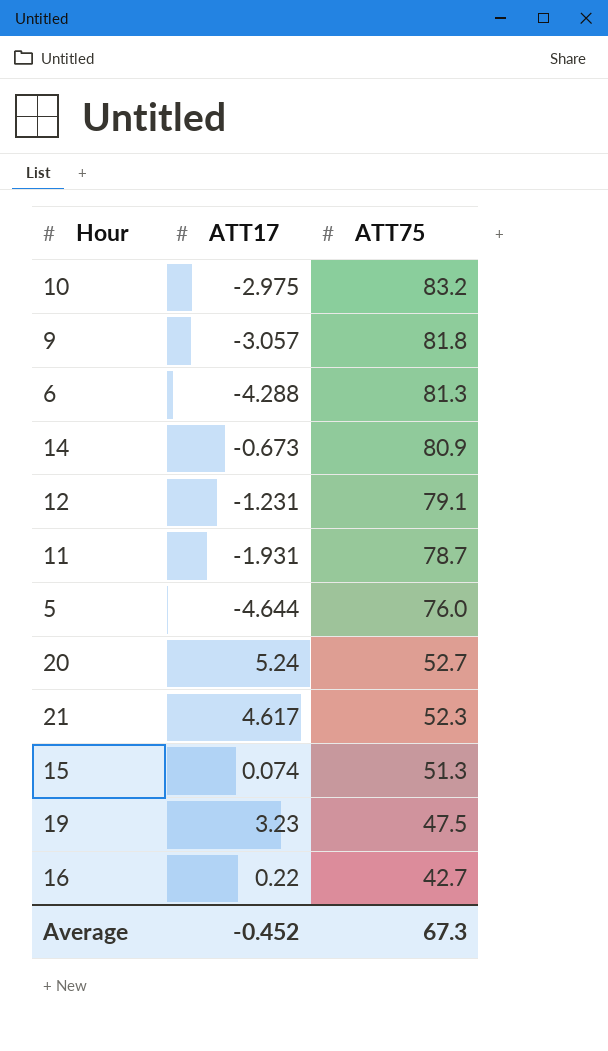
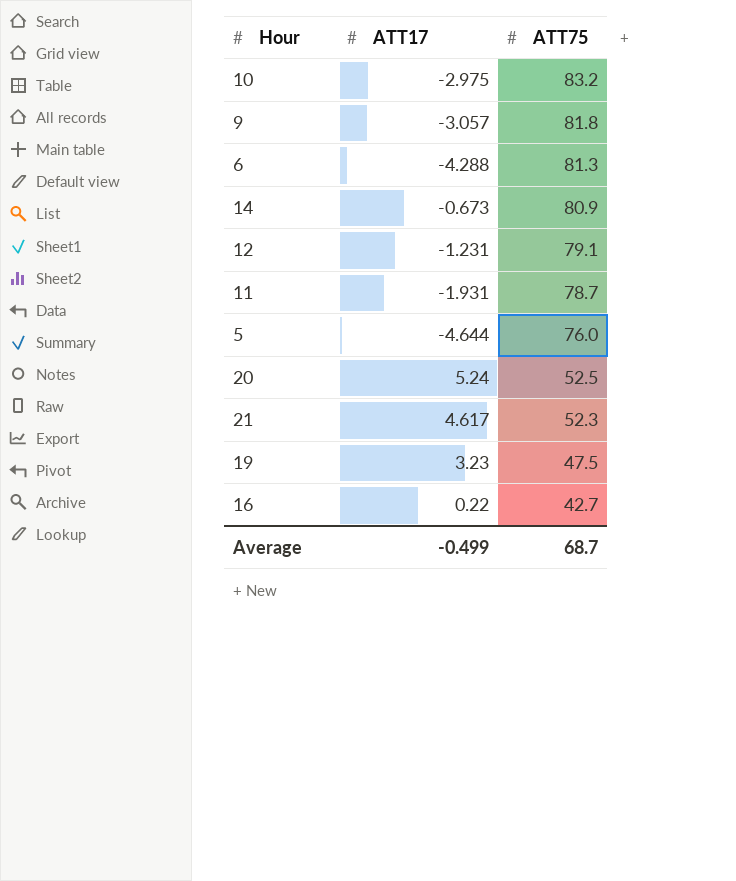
row 15: 0.074 | 51.3 -> none
20 | ATT75: 52.7 -> 52.5
Average | ATT17: -0.452 -> -0.499
Average | ATT75: 67.3 -> 68.7

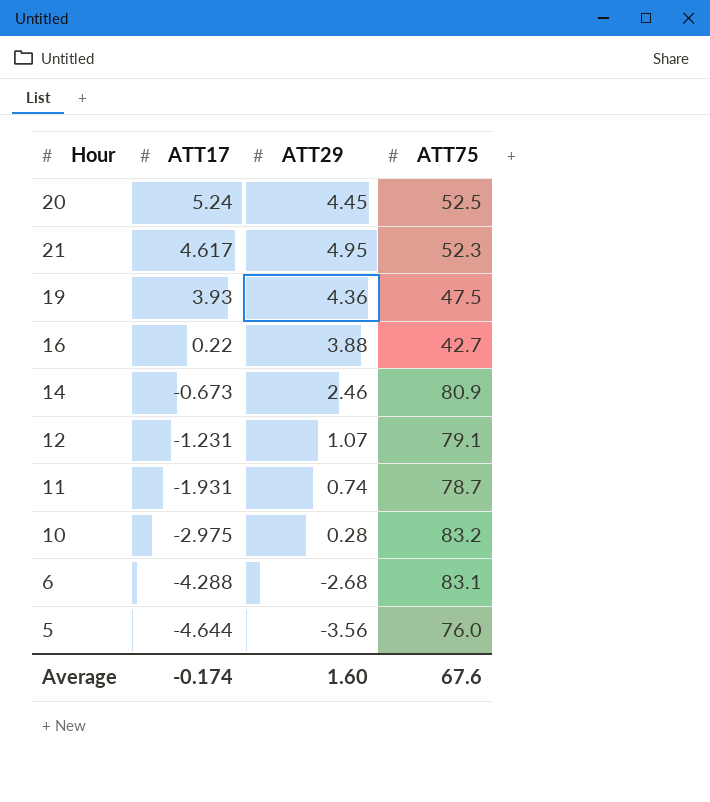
row order: ATT75 descending -> ATT17 descending
column ATT29 | position: none -> 3
row 9: -3.057 | 81.8 -> none
19 | ATT17: 3.23 -> 3.93
6 | ATT75: 81.3 -> 83.1
Average | ATT17: -0.499 -> -0.174
Average | ATT75: 68.7 -> 67.6

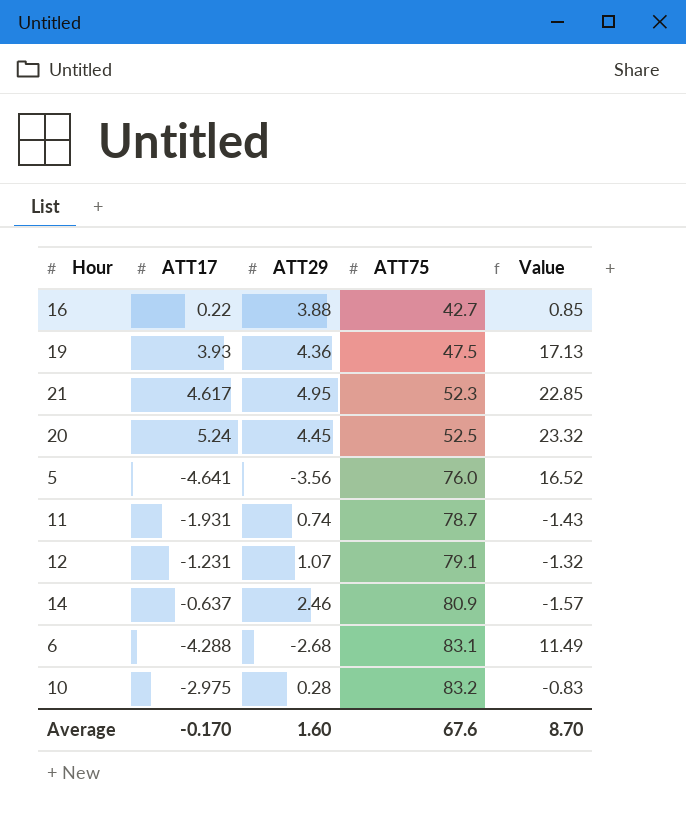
row order: ATT17 descending -> ATT75 ascending
column Value | formula: none -> [ATT17] * [ATT29]
5 | ATT17: -4.644 -> -4.641
14 | ATT17: -0.673 -> -0.637
Average | ATT17: -0.174 -> -0.170

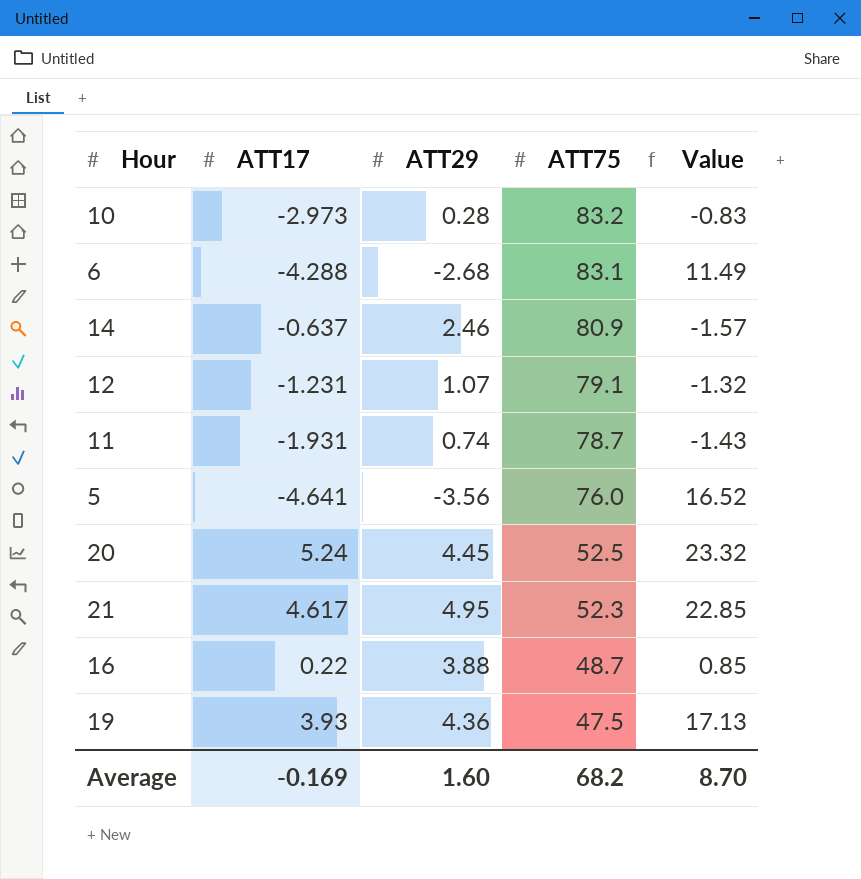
row order: ATT75 ascending -> ATT75 descending
10 | ATT17: -2.975 -> -2.973
16 | ATT75: 42.7 -> 48.7
Average | ATT17: -0.170 -> -0.169
Average | ATT75: 67.6 -> 68.2

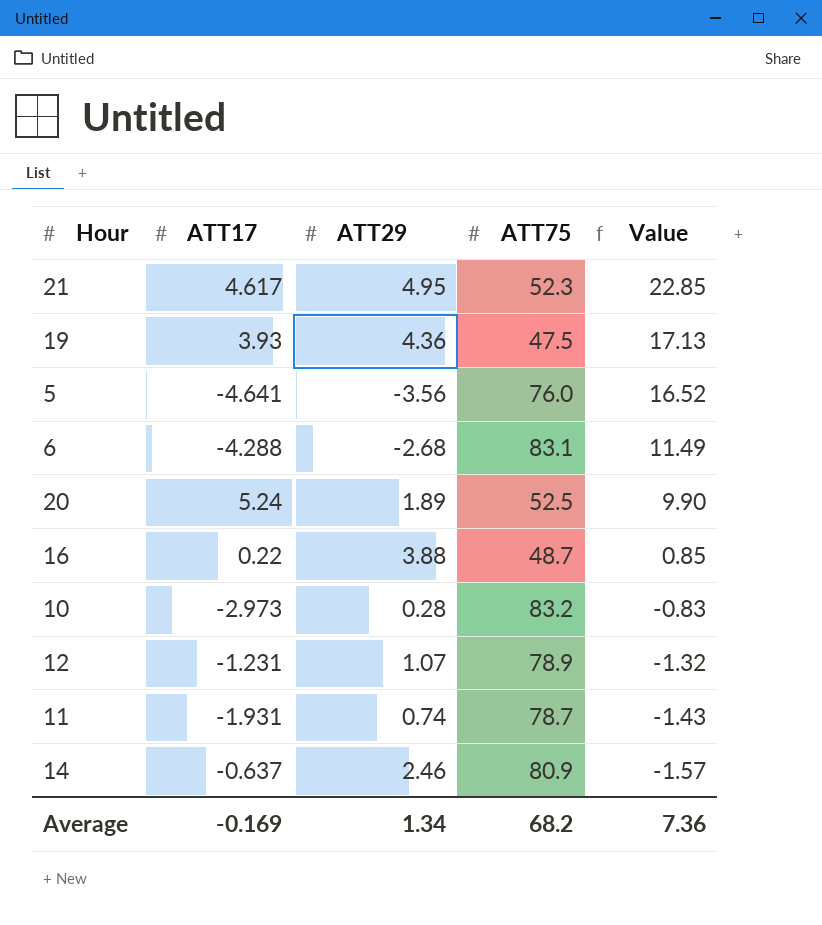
row order: ATT75 descending -> Value descending
20 | ATT29: 4.45 -> 1.89
20 | Value: 23.32 -> 9.90
12 | ATT75: 79.1 -> 78.9
Average | ATT29: 1.60 -> 1.34
Average | Value: 8.70 -> 7.36

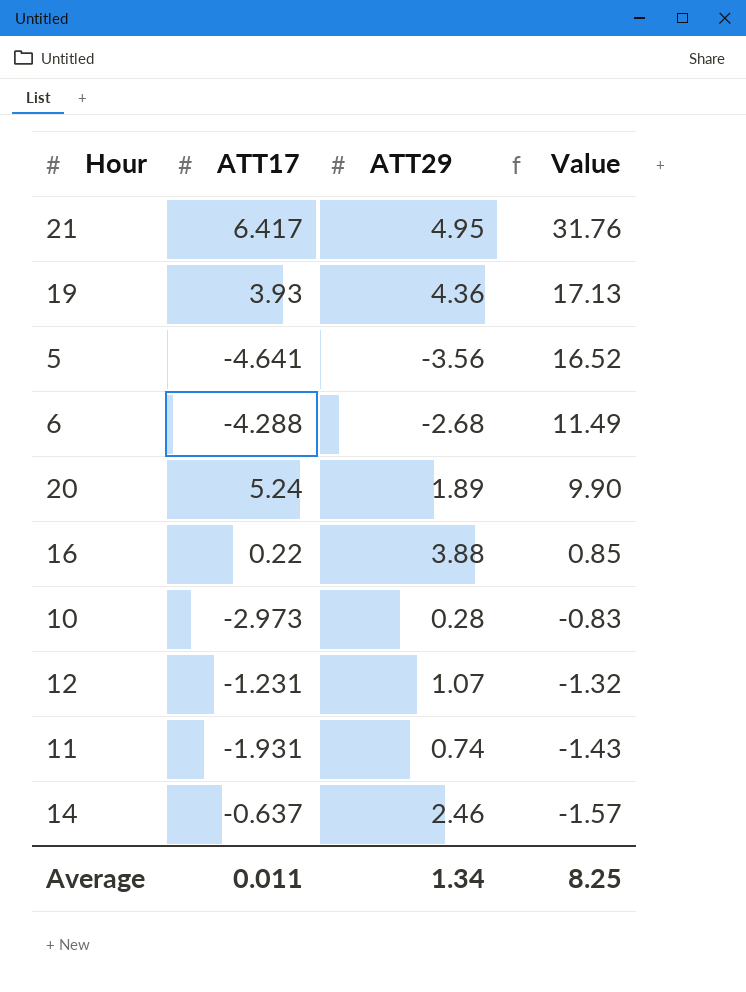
column ATT75 | position: 4 -> none
21 | ATT17: 4.617 -> 6.417
21 | Value: 22.85 -> 31.76
Average | ATT17: -0.169 -> 0.011
Average | Value: 7.36 -> 8.25

